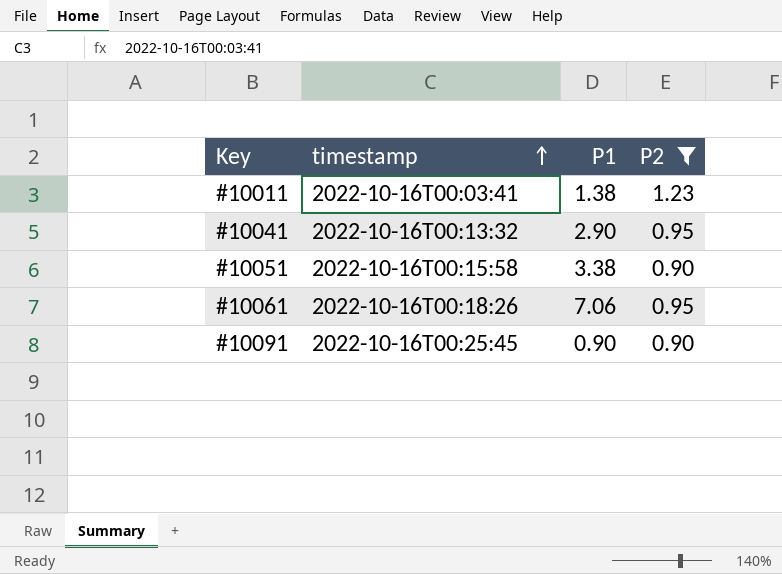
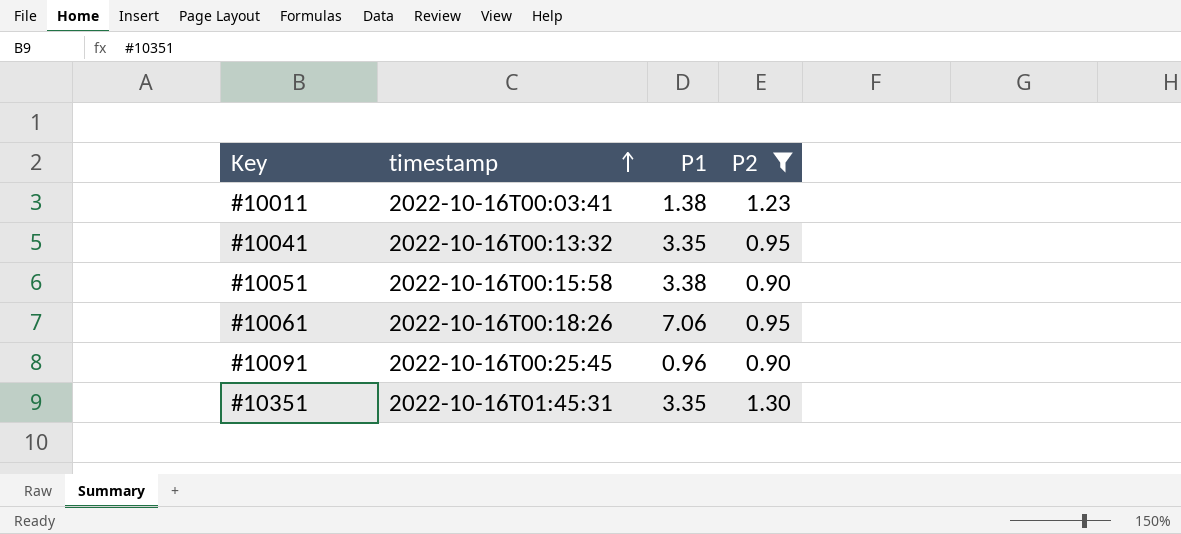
#10041 | P1: 2.90 -> 3.35
#10091 | P1: 0.90 -> 0.96
row #10351: none -> 2022-10-16T01:45:31 | 3.35 | 1.30

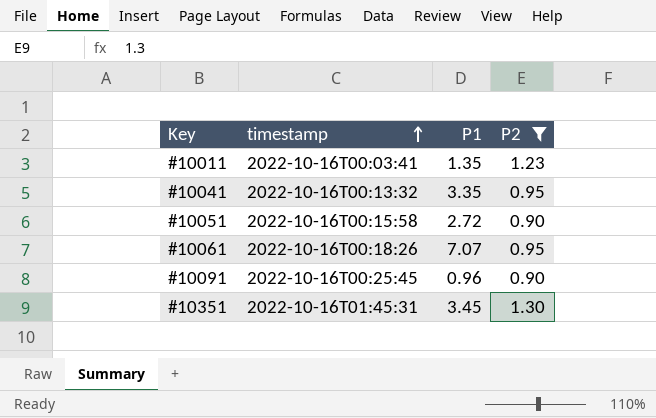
#10011 | P1: 1.38 -> 1.35
#10051 | P1: 3.38 -> 2.72
#10061 | P1: 7.06 -> 7.07
#10351 | P1: 3.35 -> 3.45

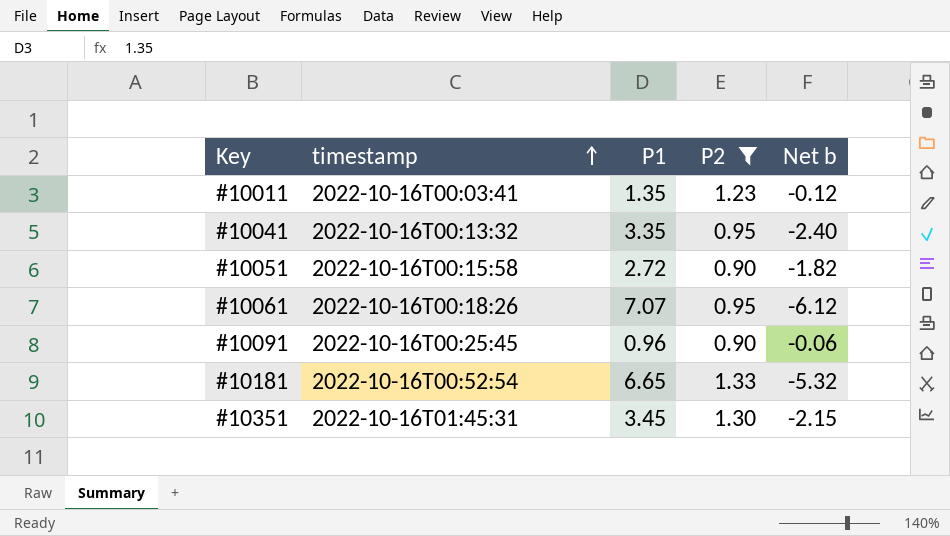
column Net b | formula: none -> [P2] - [P1]
row #10181: none -> 2022-10-16T00:52:54 | 6.65 | 1.33 | -5.32

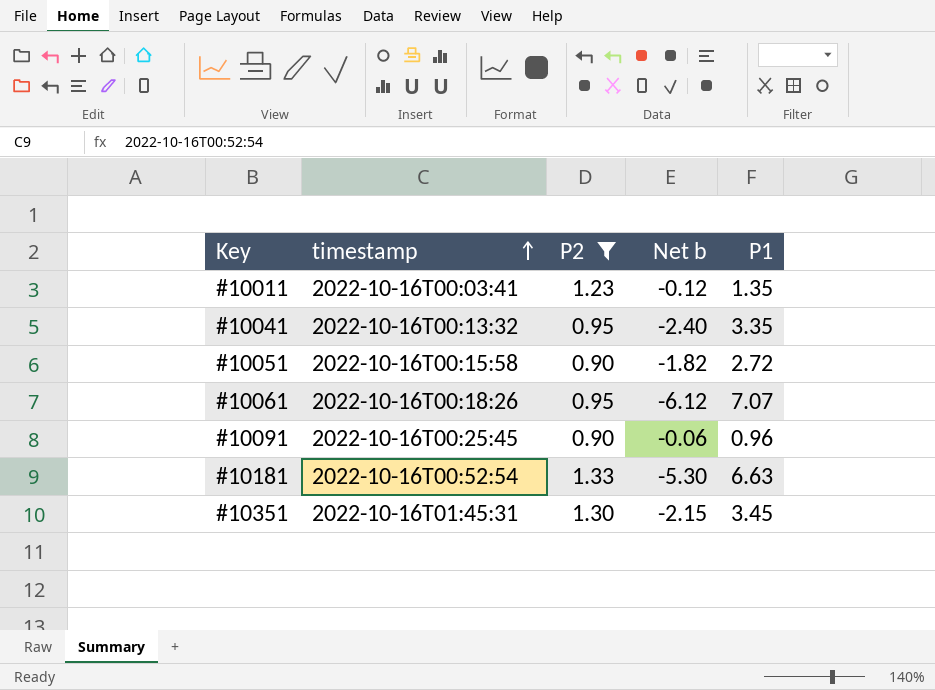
column P1 | position: 3 -> 5
#10181 | Net b: -5.32 -> -5.30
#10181 | P1: 6.65 -> 6.63

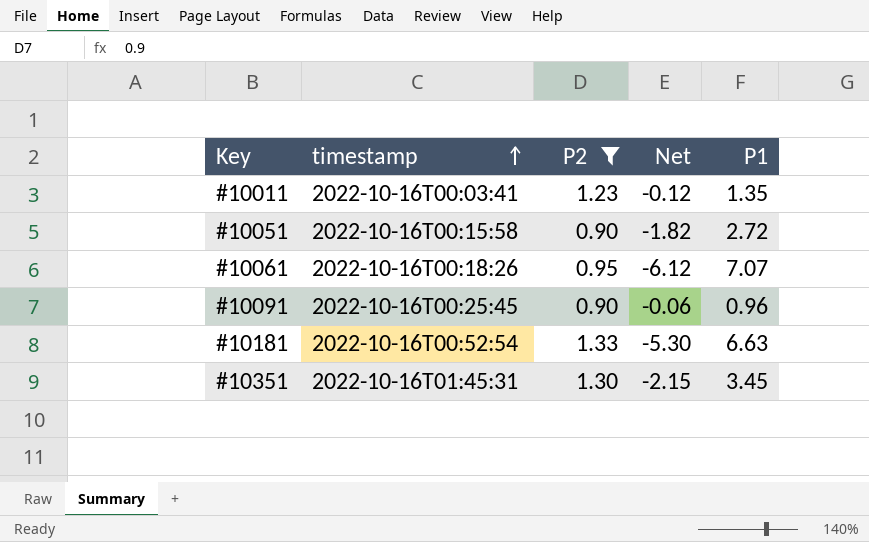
column name: Net b -> Net
row #10041: 2022-10-16T00:13:32 | 0.95 | -2.40 | 3.35 -> none

